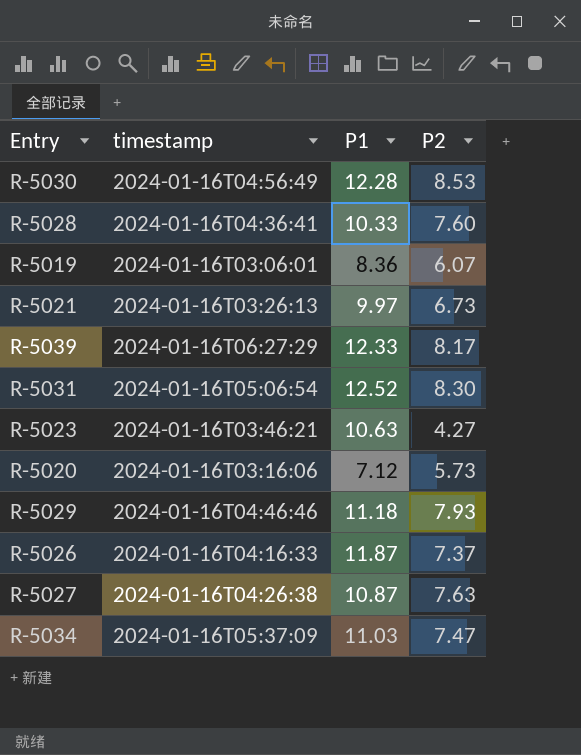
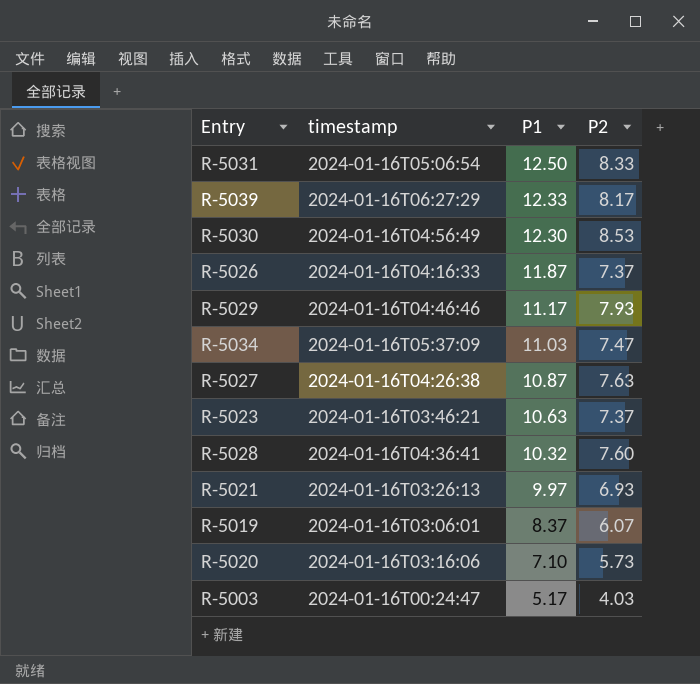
row order: none -> P1 descending
R-5031 | P1: 12.52 -> 12.50
R-5031 | P2: 8.30 -> 8.33
R-5030 | P1: 12.28 -> 12.30
R-5029 | P1: 11.18 -> 11.17
R-5023 | P2: 4.27 -> 7.37
R-5028 | P1: 10.33 -> 10.32
R-5021 | P2: 6.73 -> 6.93
R-5019 | P1: 8.36 -> 8.37
R-5020 | P1: 7.12 -> 7.10
row R-5003: none -> 2024-01-16T00:24:47 | 5.17 | 4.03

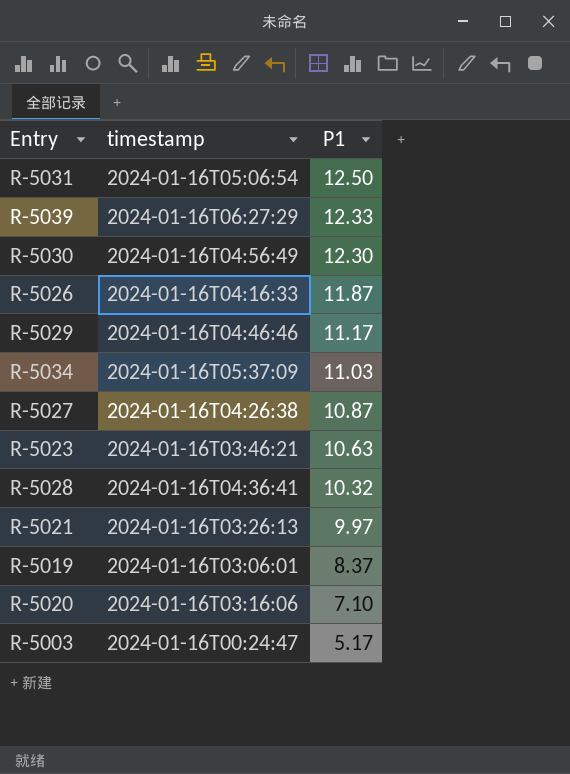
column P2 | position: 4 -> none

